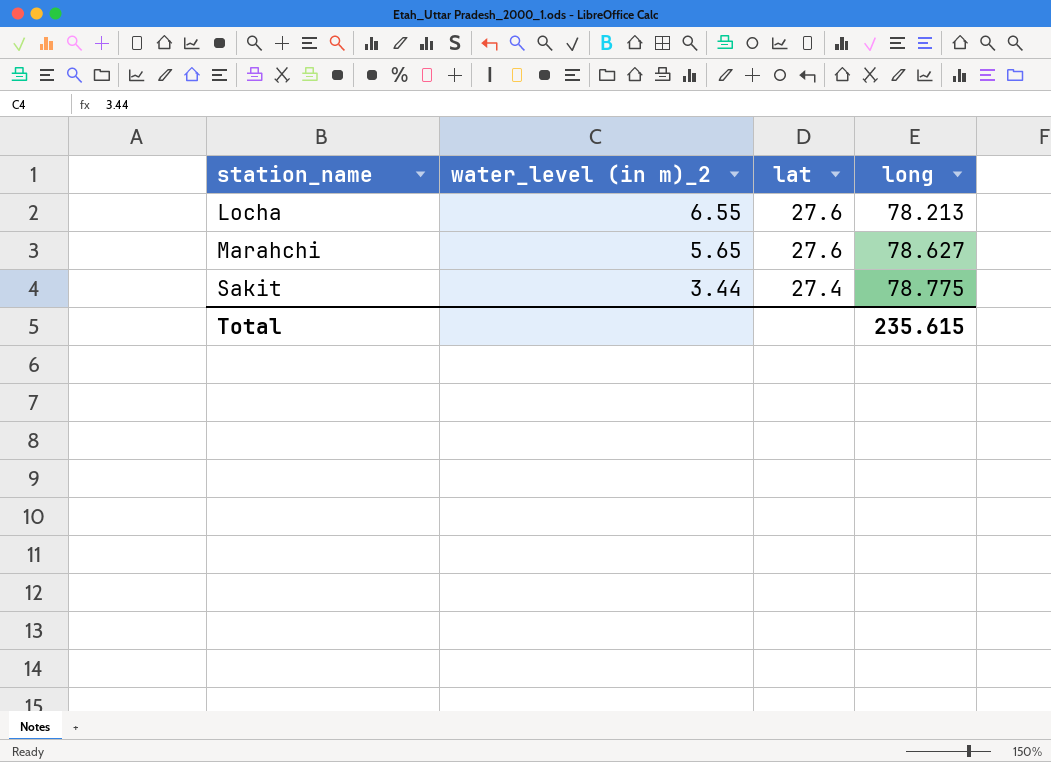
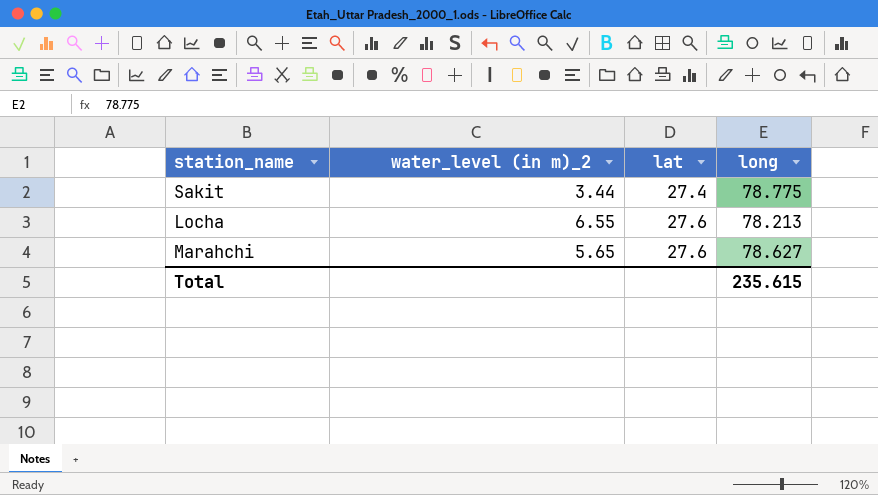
row order: station_name ascending -> lat ascending

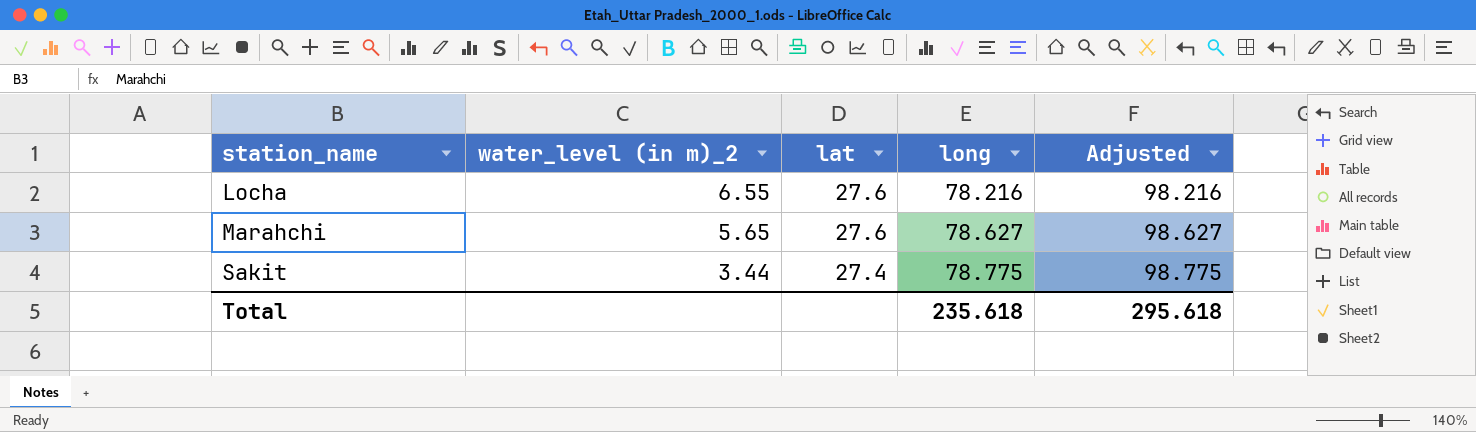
row order: lat ascending -> station_name ascending
column Adjusted | formula: none -> [long] + 20
Locha | long: 78.213 -> 78.216
Total | long: 235.615 -> 235.618

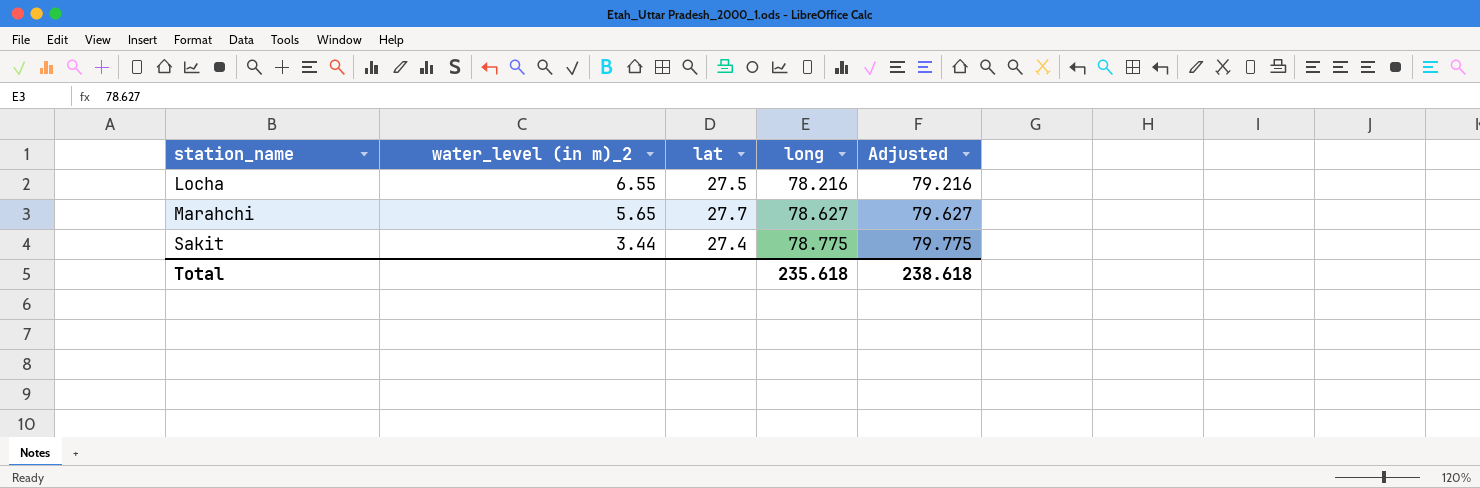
column Adjusted | formula: [long] + 20 -> [long] + 1
Locha | lat: 27.6 -> 27.5
Marahchi | lat: 27.6 -> 27.7
Total | Adjusted: 295.618 -> 238.618

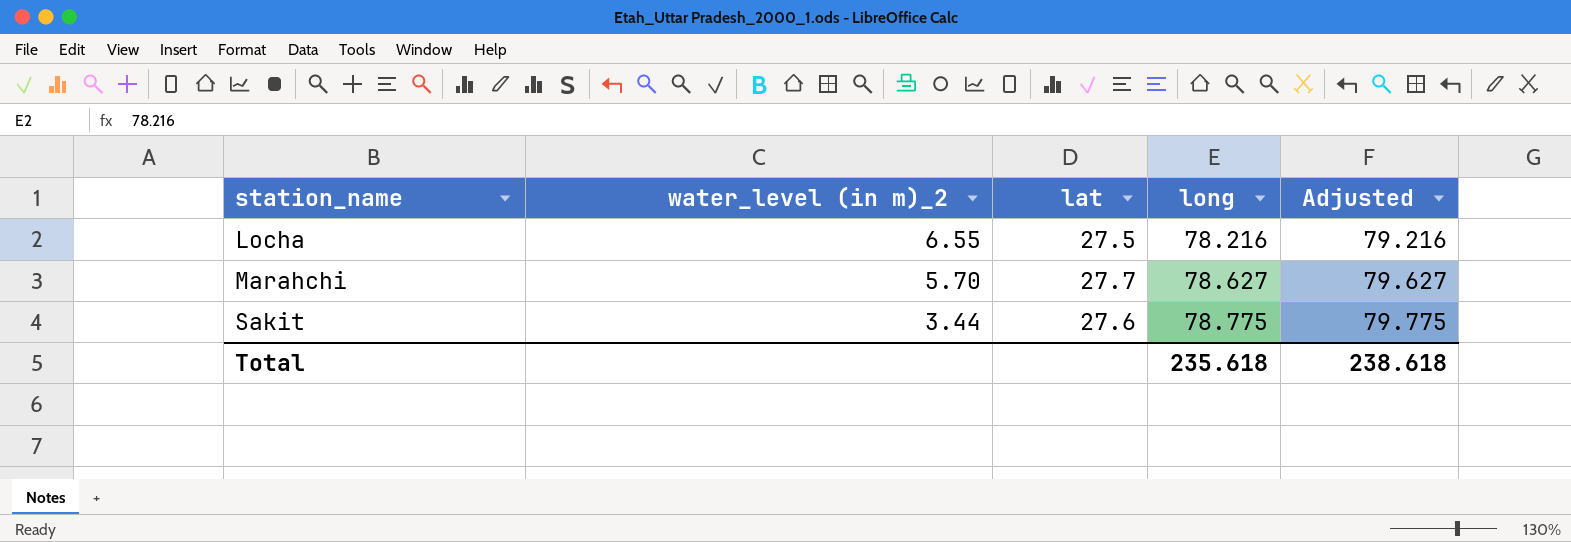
Marahchi | water_level (in m)_2: 5.65 -> 5.70
Sakit | lat: 27.4 -> 27.6

